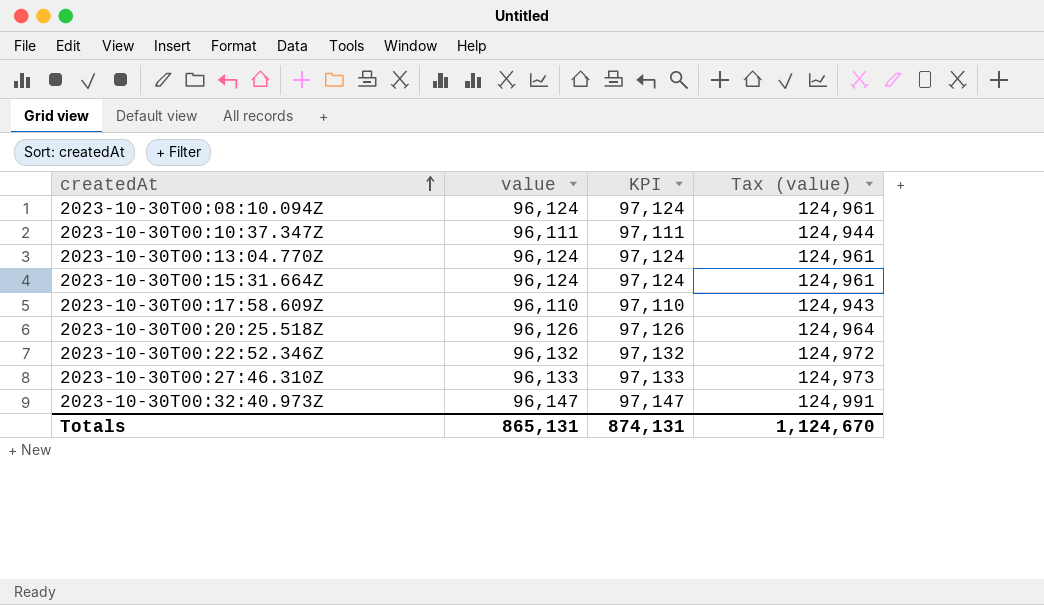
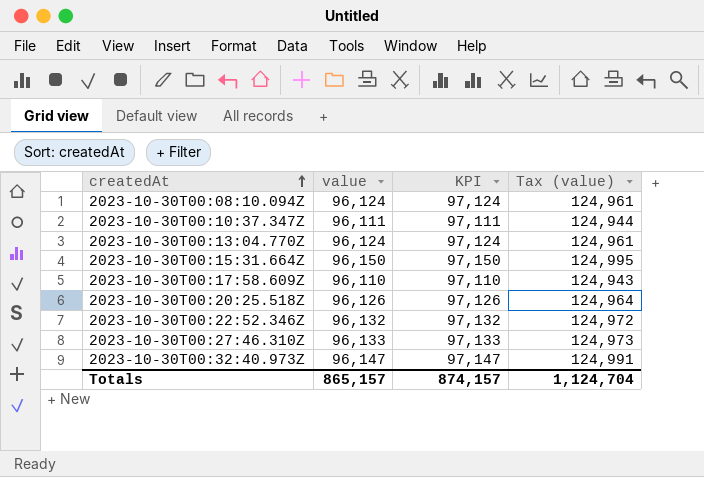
2023-10-30T00:15:31.664Z | value: 96,124 -> 96,150
2023-10-30T00:15:31.664Z | KPI: 97,124 -> 97,150
2023-10-30T00:15:31.664Z | Tax (value): 124,961 -> 124,995
Totals | value: 865,131 -> 865,157
Totals | KPI: 874,131 -> 874,157
Totals | Tax (value): 1,124,670 -> 1,124,704

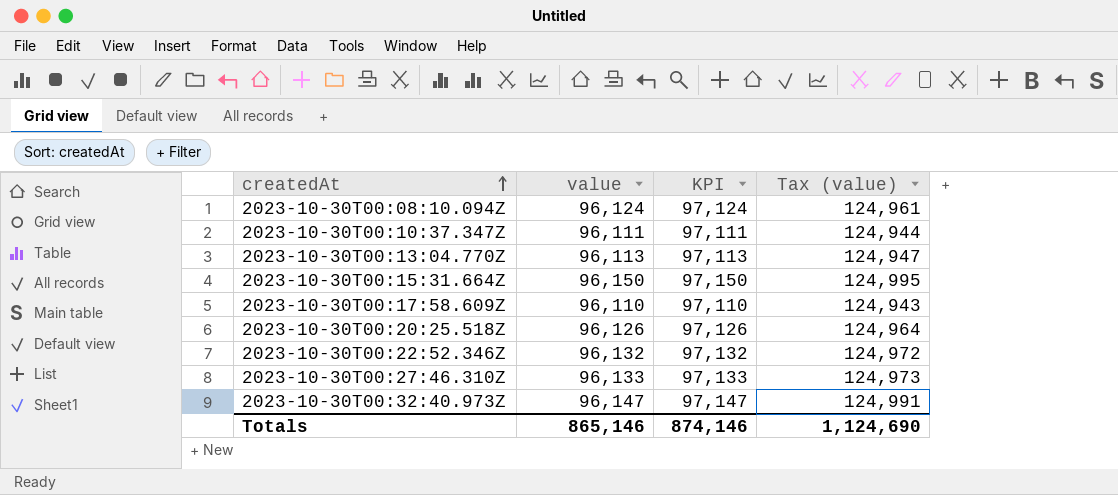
2023-10-30T00:13:04.770Z | value: 96,124 -> 96,113
2023-10-30T00:13:04.770Z | KPI: 97,124 -> 97,113
2023-10-30T00:13:04.770Z | Tax (value): 124,961 -> 124,947
Totals | value: 865,157 -> 865,146
Totals | KPI: 874,157 -> 874,146
Totals | Tax (value): 1,124,704 -> 1,124,690

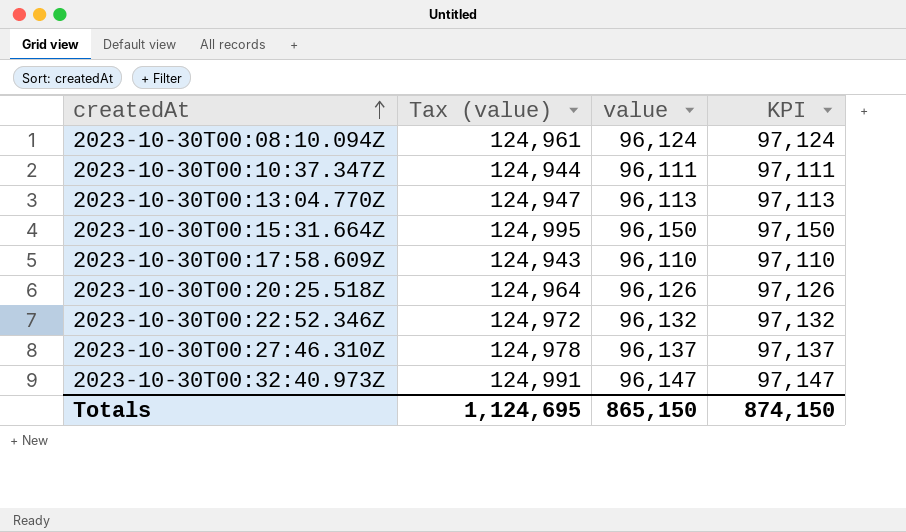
column Tax (value) | position: 4 -> 2
2023-10-30T00:27:46.310Z | Tax (value): 124,973 -> 124,978
2023-10-30T00:27:46.310Z | value: 96,133 -> 96,137
2023-10-30T00:27:46.310Z | KPI: 97,133 -> 97,137
Totals | Tax (value): 1,124,690 -> 1,124,695
Totals | value: 865,146 -> 865,150
Totals | KPI: 874,146 -> 874,150

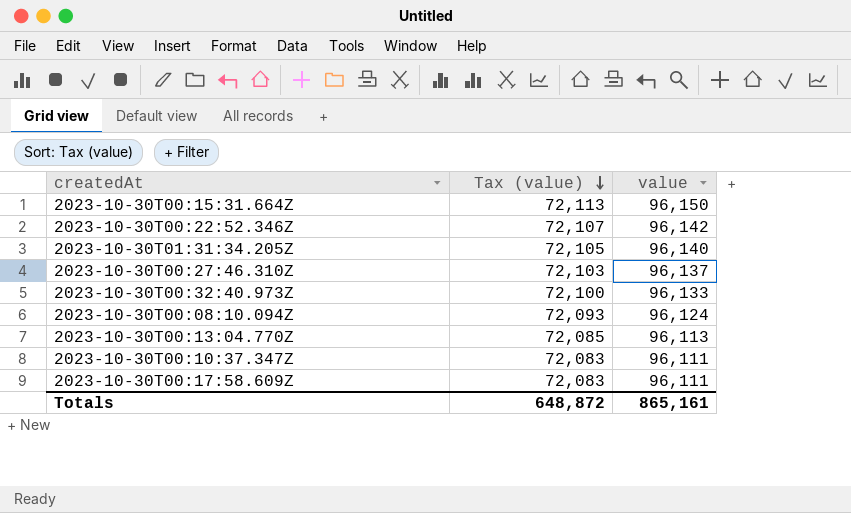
row order: createdAt ascending -> Tax (value) descending
column KPI | formula: [value] + 1000 -> none
column Tax (value) | formula: [value] * 1.3 -> [value] * 0.75
row 2023-10-30T00:20:25.518Z: 124,964 | 96,126 | 97,126 -> none
2023-10-30T00:22:52.346Z | value: 96,132 -> 96,142
row 2023-10-30T01:31:34.205Z: none -> 72,105 | 96,140
2023-10-30T00:32:40.973Z | value: 96,147 -> 96,133
2023-10-30T00:17:58.609Z | value: 96,110 -> 96,111
Totals | Tax (value): 1,124,695 -> 648,872
Totals | value: 865,150 -> 865,161

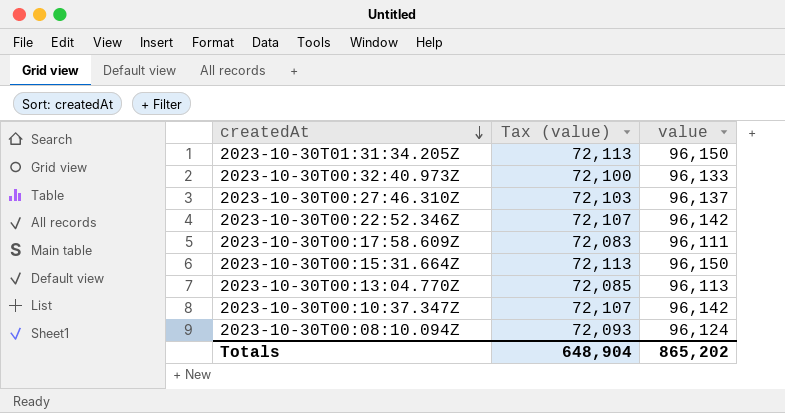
row order: Tax (value) descending -> createdAt descending
2023-10-30T01:31:34.205Z | Tax (value): 72,105 -> 72,113
2023-10-30T01:31:34.205Z | value: 96,140 -> 96,150
2023-10-30T00:10:37.347Z | Tax (value): 72,083 -> 72,107
2023-10-30T00:10:37.347Z | value: 96,111 -> 96,142
Totals | Tax (value): 648,872 -> 648,904
Totals | value: 865,161 -> 865,202

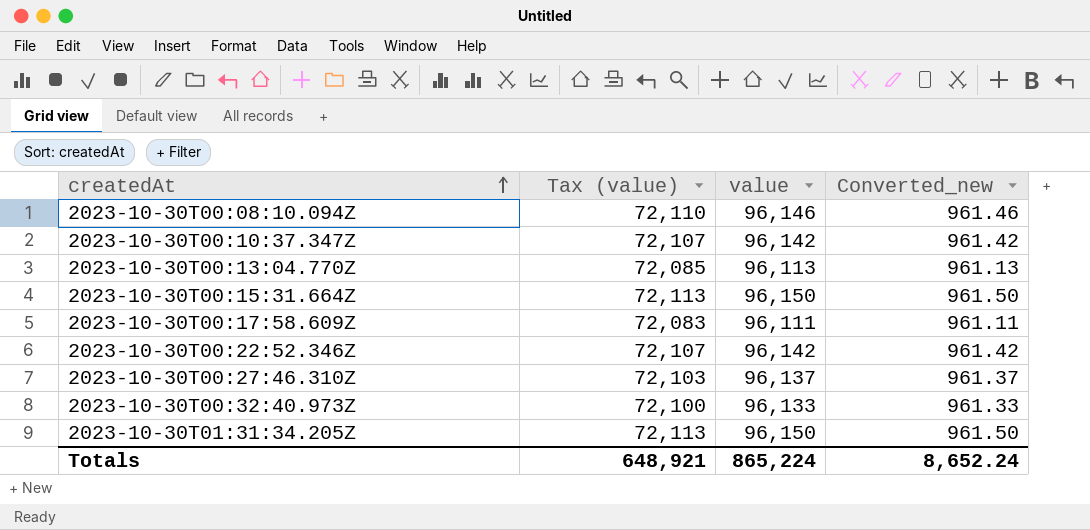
row order: createdAt descending -> createdAt ascending
column Converted_new | formula: none -> [value] * 0.01
2023-10-30T00:08:10.094Z | Tax (value): 72,093 -> 72,110
2023-10-30T00:08:10.094Z | value: 96,124 -> 96,146
Totals | Tax (value): 648,904 -> 648,921
Totals | value: 865,202 -> 865,224

